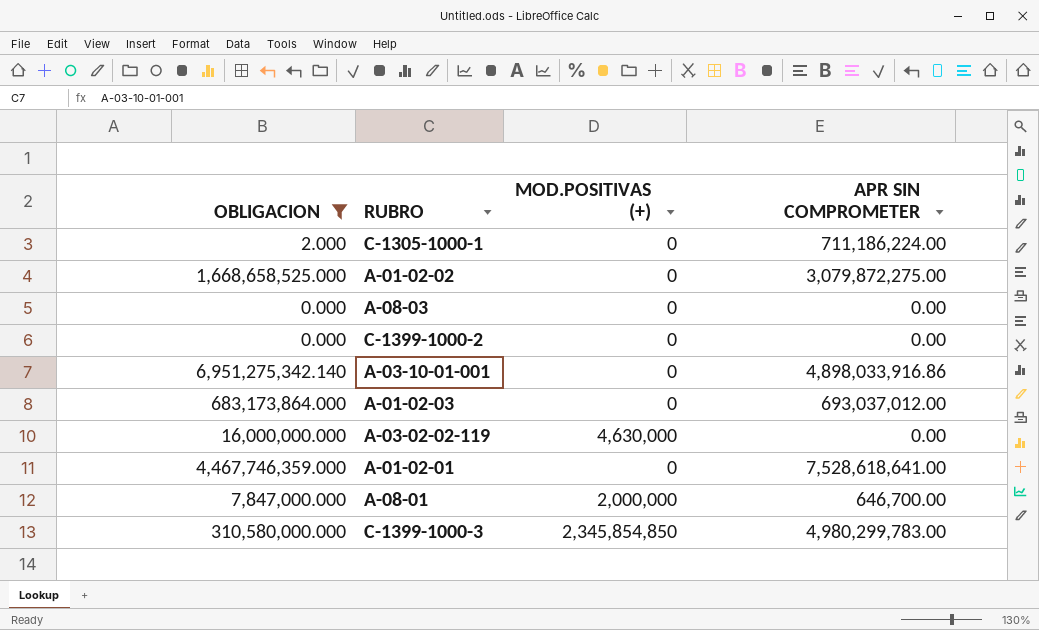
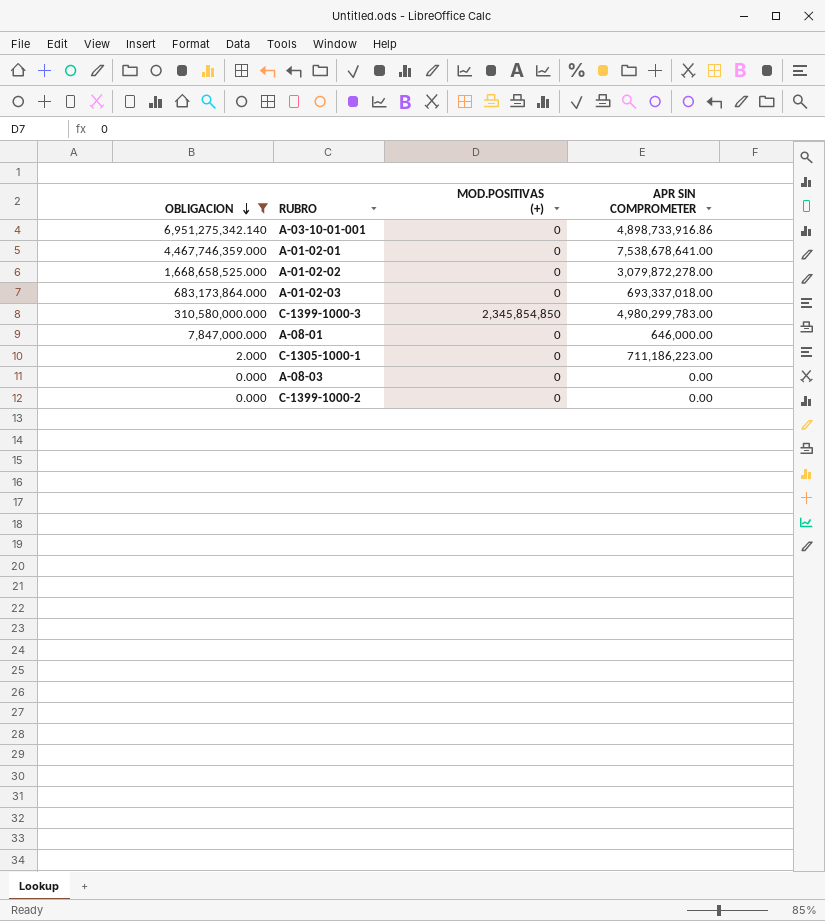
row order: none -> OBLIGACION descending
row A-03-02-02-119: 16,000,000.000 | 4,630,000 | 0.00 -> none
A-03-10-01-001 | APR SIN COMPROMETER: 4,898,033,916.86 -> 4,898,733,916.86
A-01-02-01 | APR SIN COMPROMETER: 7,528,618,641.00 -> 7,538,678,641.00
A-01-02-02 | APR SIN COMPROMETER: 3,079,872,275.00 -> 3,079,872,278.00
A-01-02-03 | APR SIN COMPROMETER: 693,037,012.00 -> 693,337,018.00
A-08-01 | MOD.POSITIVAS (+): 2,000,000 -> 0
A-08-01 | APR SIN COMPROMETER: 646,700.00 -> 646,000.00
C-1305-1000-1 | APR SIN COMPROMETER: 711,186,224.00 -> 711,186,223.00

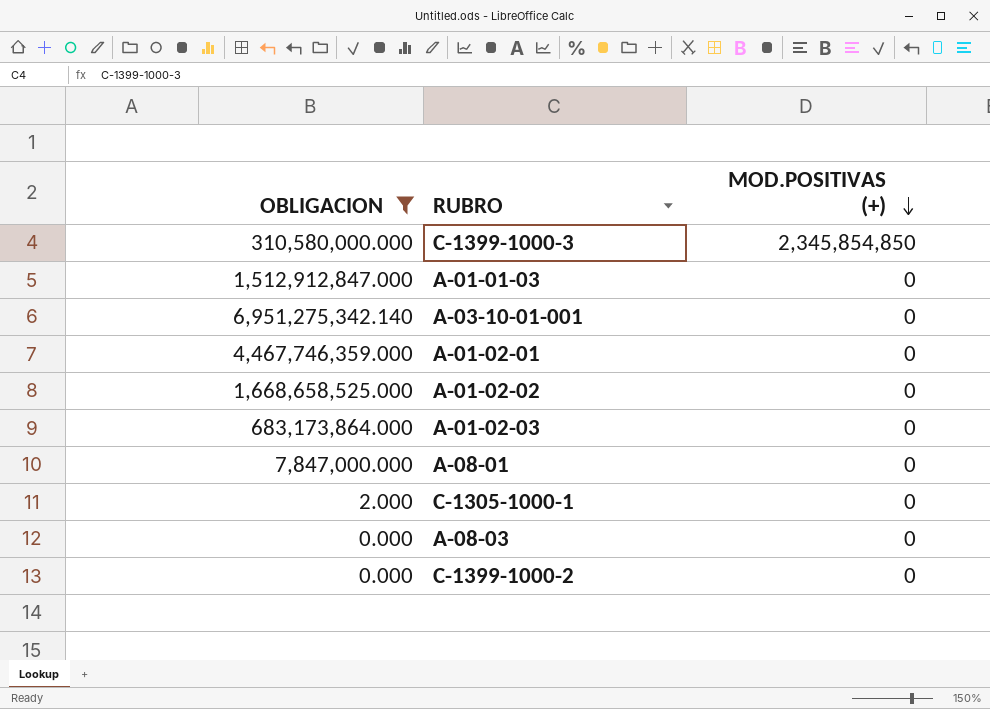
row order: OBLIGACION descending -> MOD.POSITIVAS (+) descending
column APR SIN COMPROMETER | position: 4 -> none
row A-01-01-03: none -> 1,512,912,847.000 | 0

